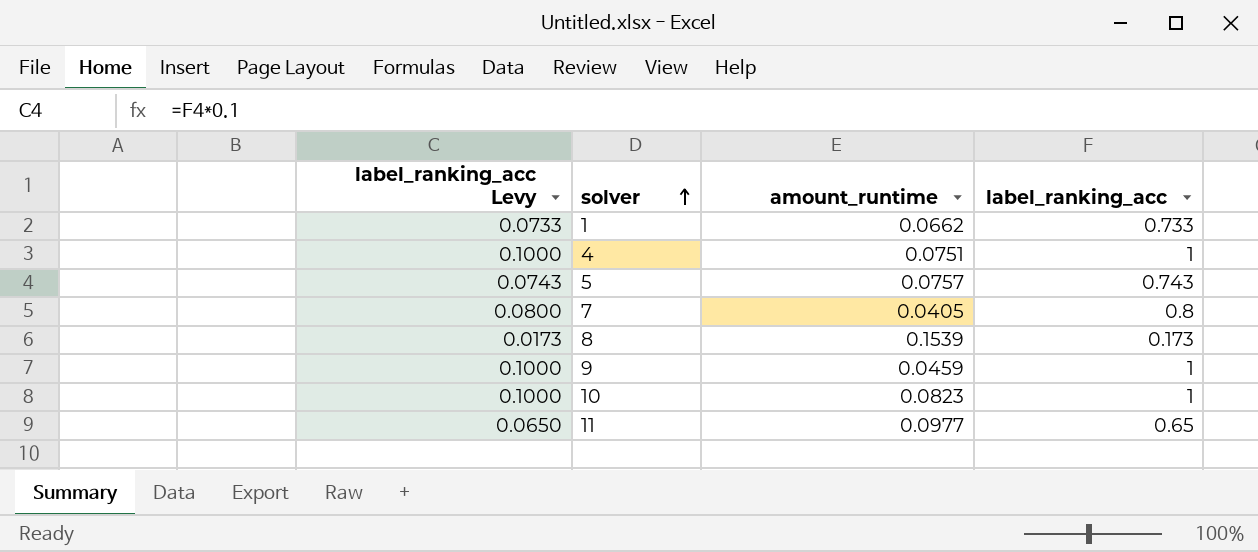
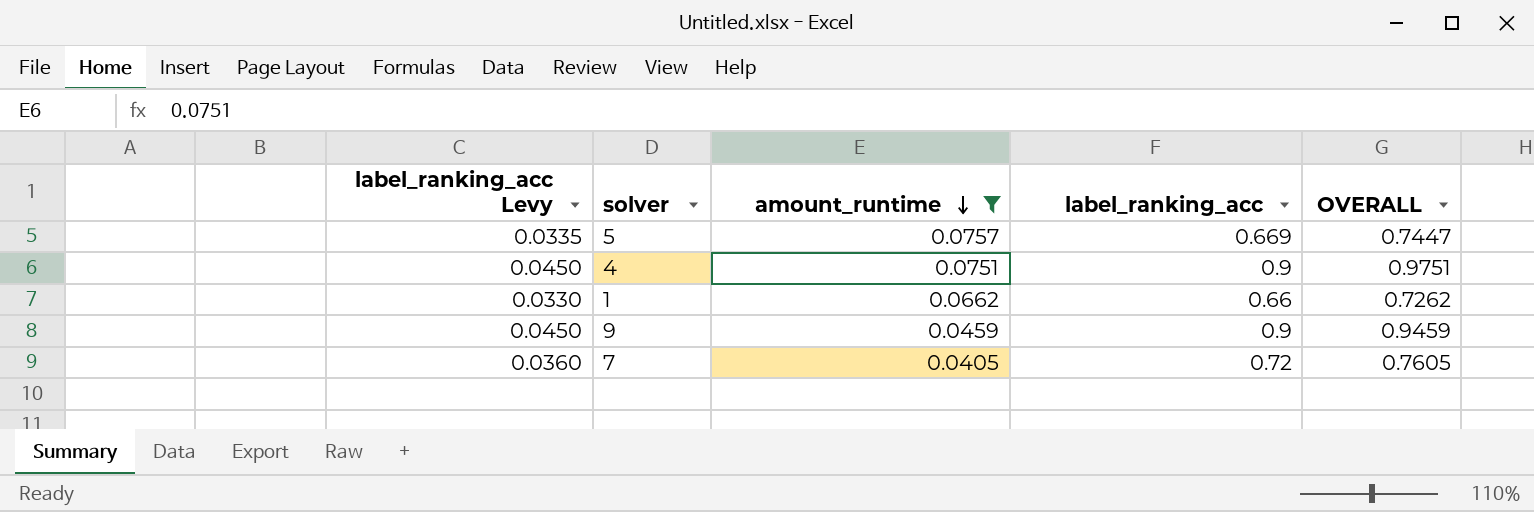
filter: none -> amount_runtime <= 0.0757
row order: solver ascending -> amount_runtime descending
column label_ranking_acc Levy | formula: [label_ranking_acc] * 0.1 -> [label_ranking_acc] * 0.05
column OVERALL | formula: none -> [amount_runtime] + [label_ranking_acc]
5 | label_ranking_acc: 0.743 -> 0.669
4 | label_ranking_acc: 1 -> 0.9
1 | label_ranking_acc: 0.733 -> 0.66
9 | label_ranking_acc: 1 -> 0.9
7 | label_ranking_acc: 0.8 -> 0.72

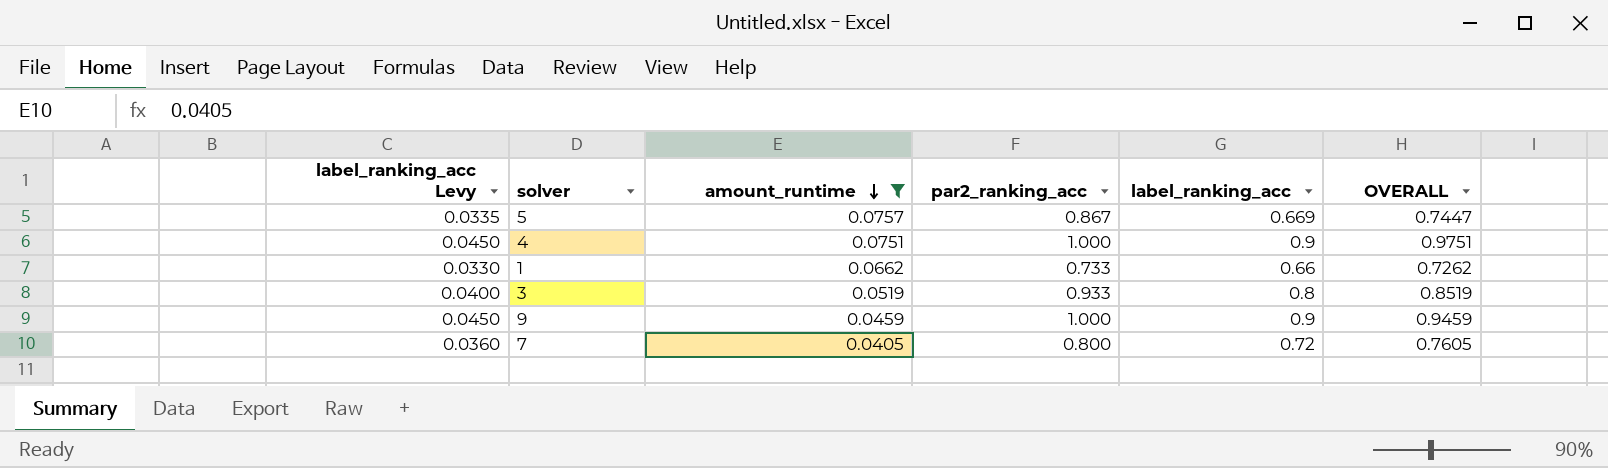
column par2_ranking_acc | position: none -> 4
row 3: none -> 0.0400 | 0.0519 | 0.933 | 0.8 | 0.8519

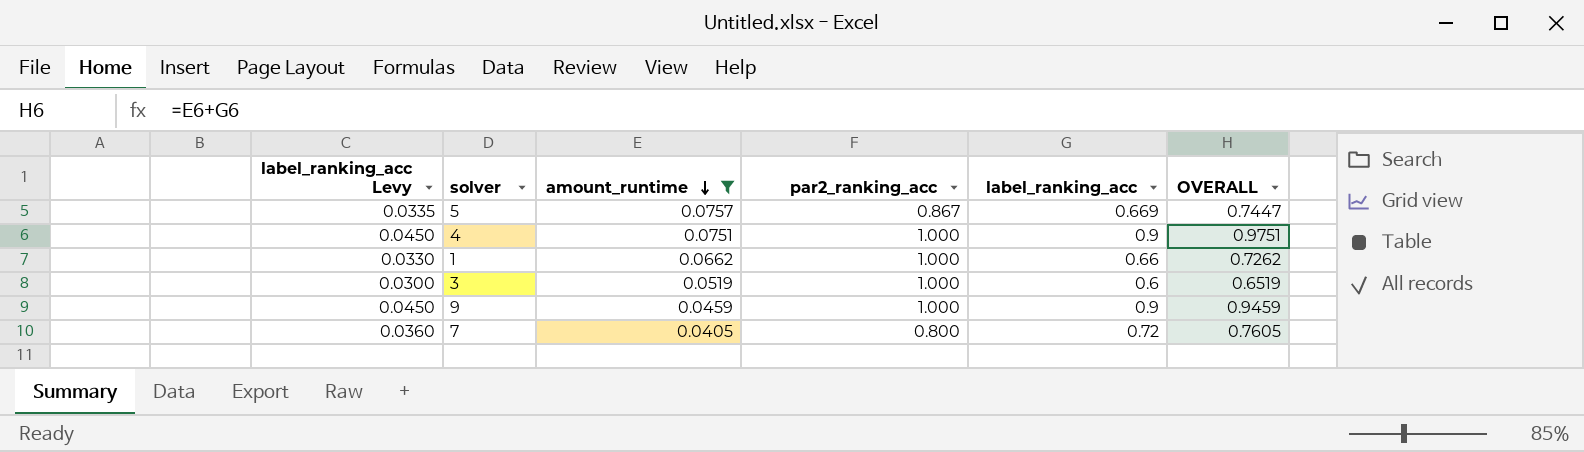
1 | par2_ranking_acc: 0.733 -> 1.000
3 | label_ranking_acc Levy: 0.0400 -> 0.0300
3 | par2_ranking_acc: 0.933 -> 1.000
3 | label_ranking_acc: 0.8 -> 0.6
3 | OVERALL: 0.8519 -> 0.6519

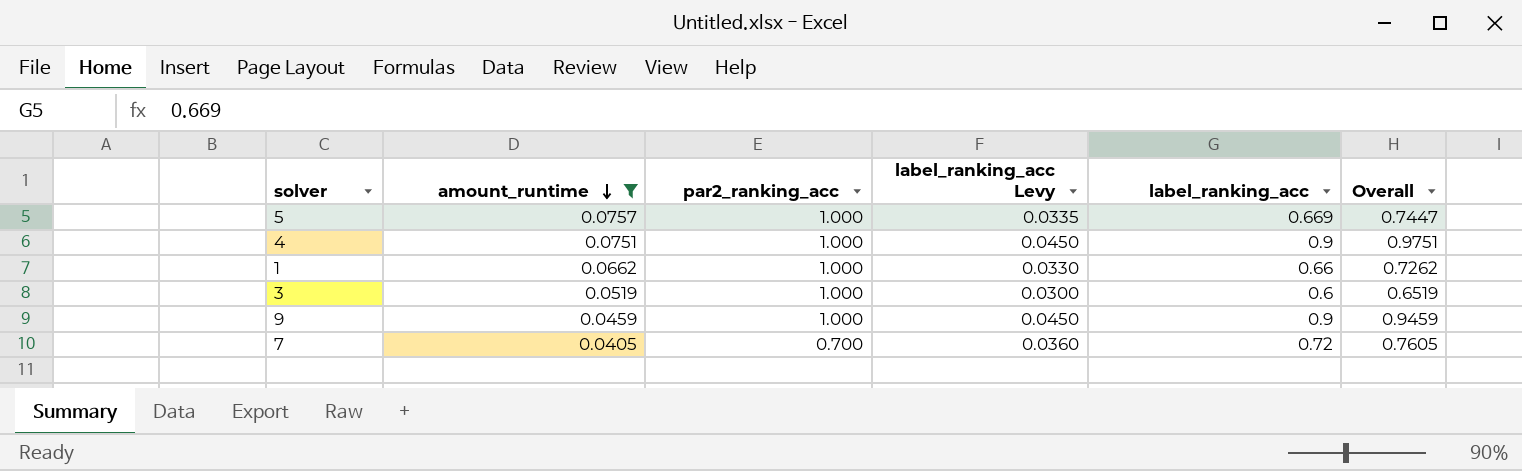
column label_ranking_acc Levy | position: 1 -> 4
column name: OVERALL -> Overall
5 | par2_ranking_acc: 0.867 -> 1.000
7 | par2_ranking_acc: 0.800 -> 0.700

